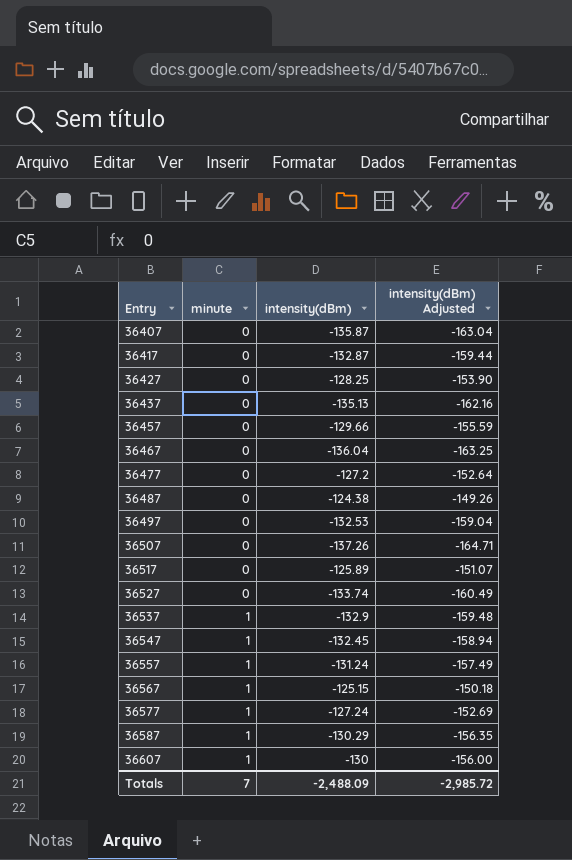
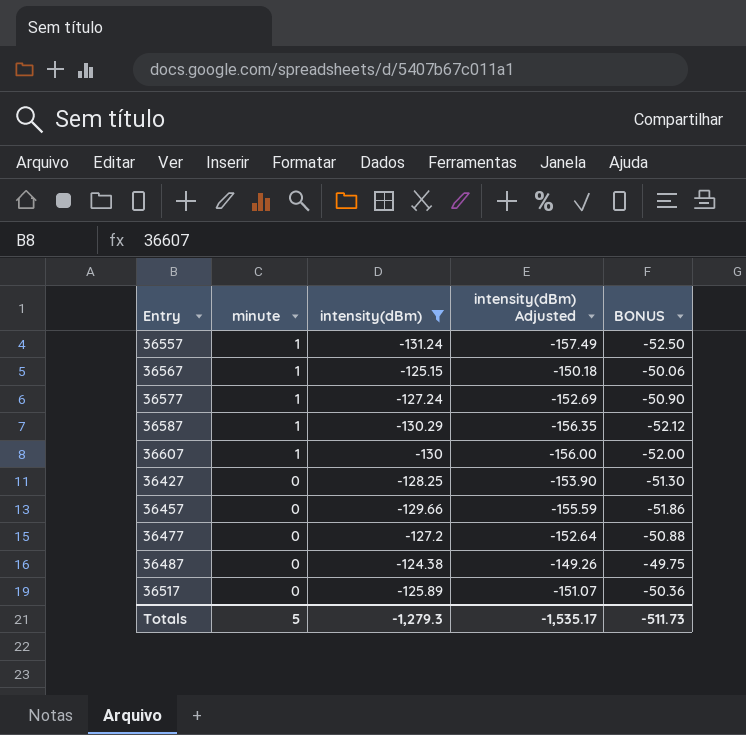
filter: none -> intensity(dBm) >= -131.24
row order: Entry ascending -> minute descending
column BONUS | formula: none -> [intensity(dBm)] * 0.4
Totals | minute: 7 -> 5
Totals | intensity(dBm): -2,488.09 -> -1,279.3
Totals | intensity(dBm) Adjusted: -2,985.72 -> -1,535.17

